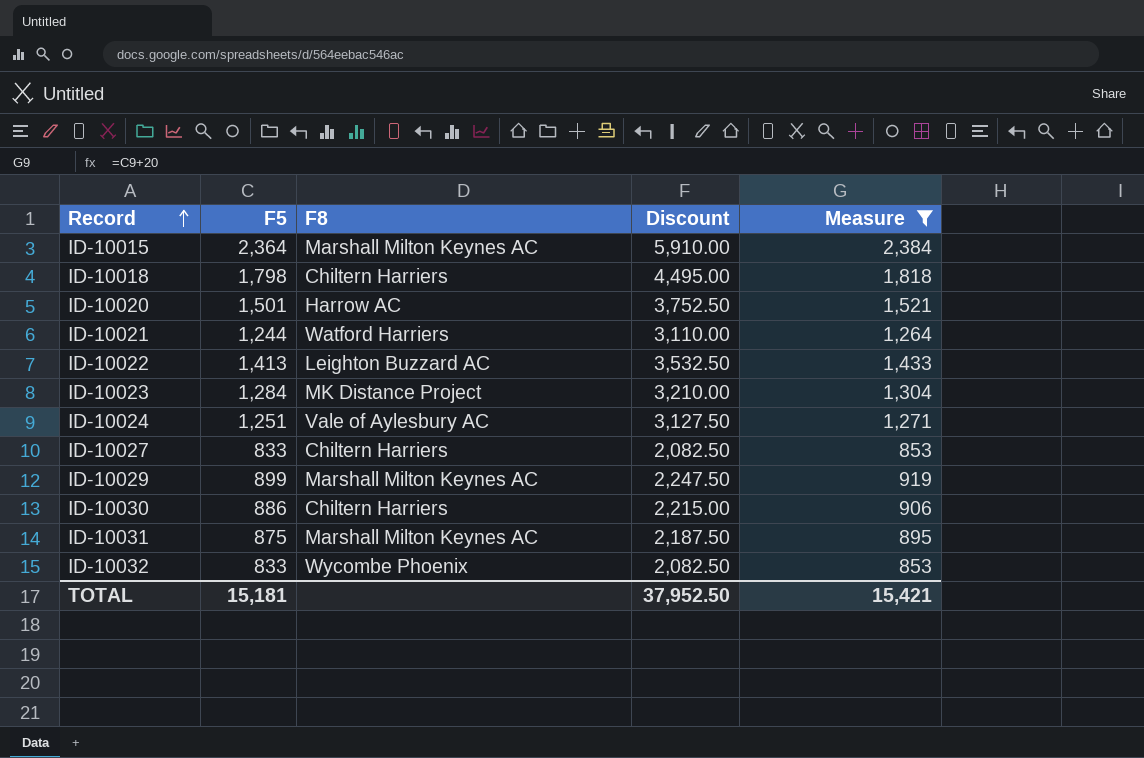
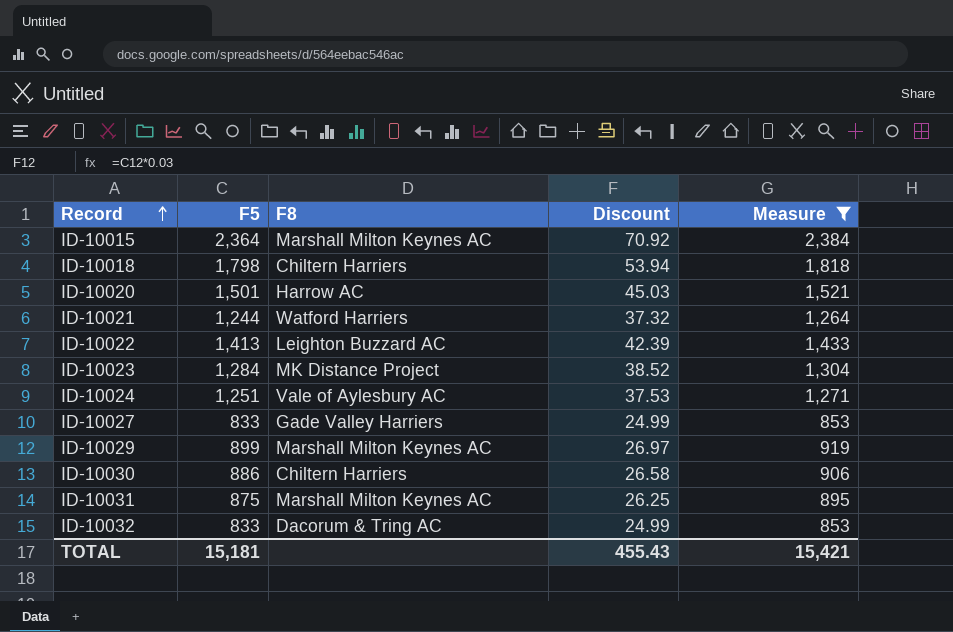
column Discount | formula: [F5] * 2.5 -> [F5] * 0.03
ID-10027 | F8: Chiltern Harriers -> Gade Valley Harriers
ID-10032 | F8: Wycombe Phoenix -> Dacorum & Tring AC
TOTAL | Discount: 37,952.50 -> 455.43

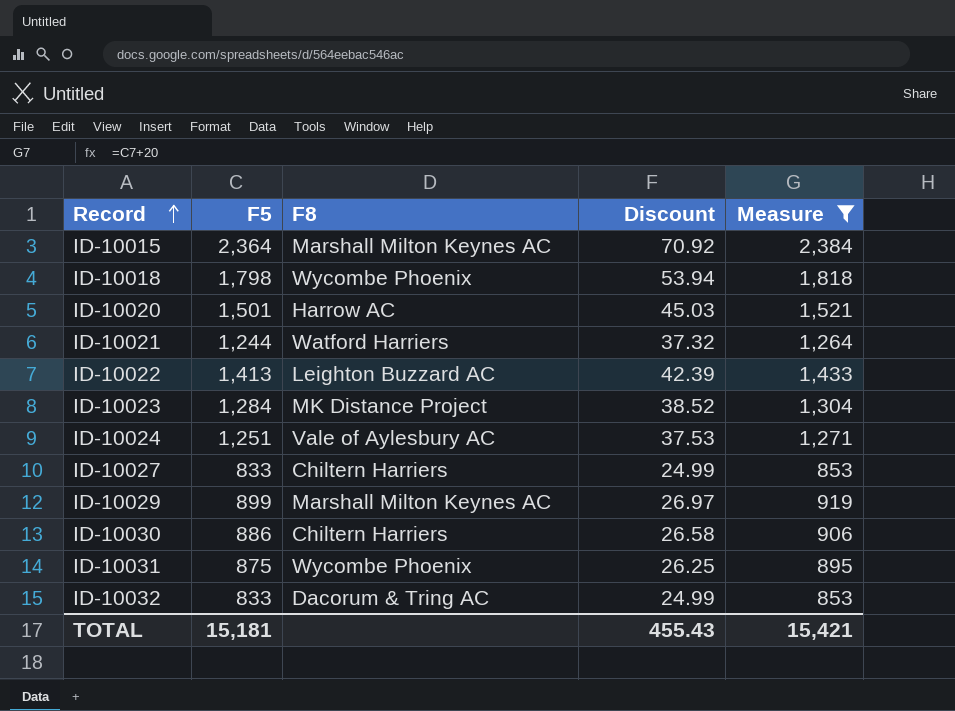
ID-10018 | F8: Chiltern Harriers -> Wycombe Phoenix
ID-10027 | F8: Gade Valley Harriers -> Chiltern Harriers
ID-10031 | F8: Marshall Milton Keynes AC -> Wycombe Phoenix

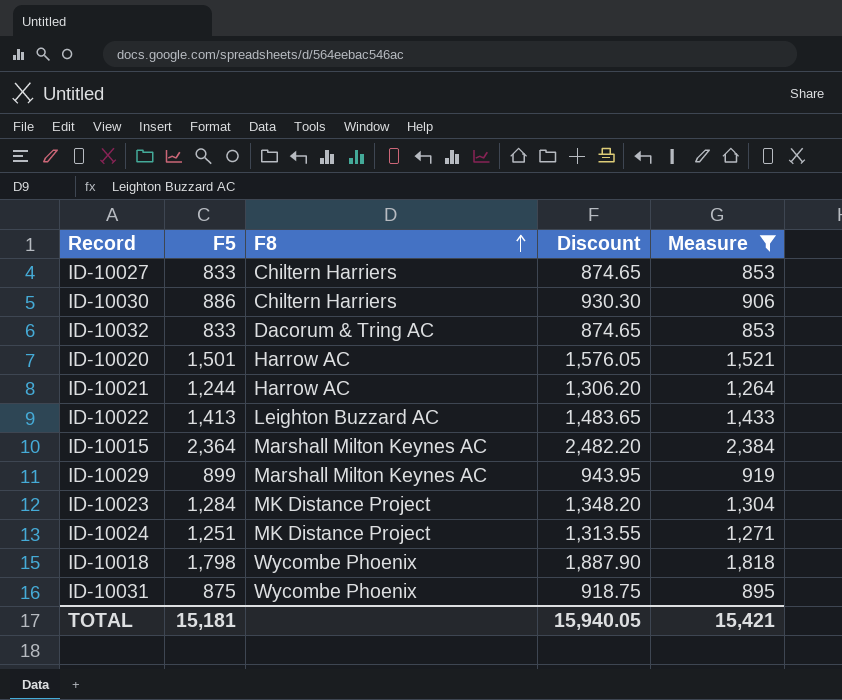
row order: Record ascending -> F8 ascending
column Discount | formula: [F5] * 0.03 -> [F5] * 1.05
ID-10021 | F8: Watford Harriers -> Harrow AC
ID-10024 | F8: Vale of Aylesbury AC -> MK Distance Project
TOTAL | Discount: 455.43 -> 15,940.05

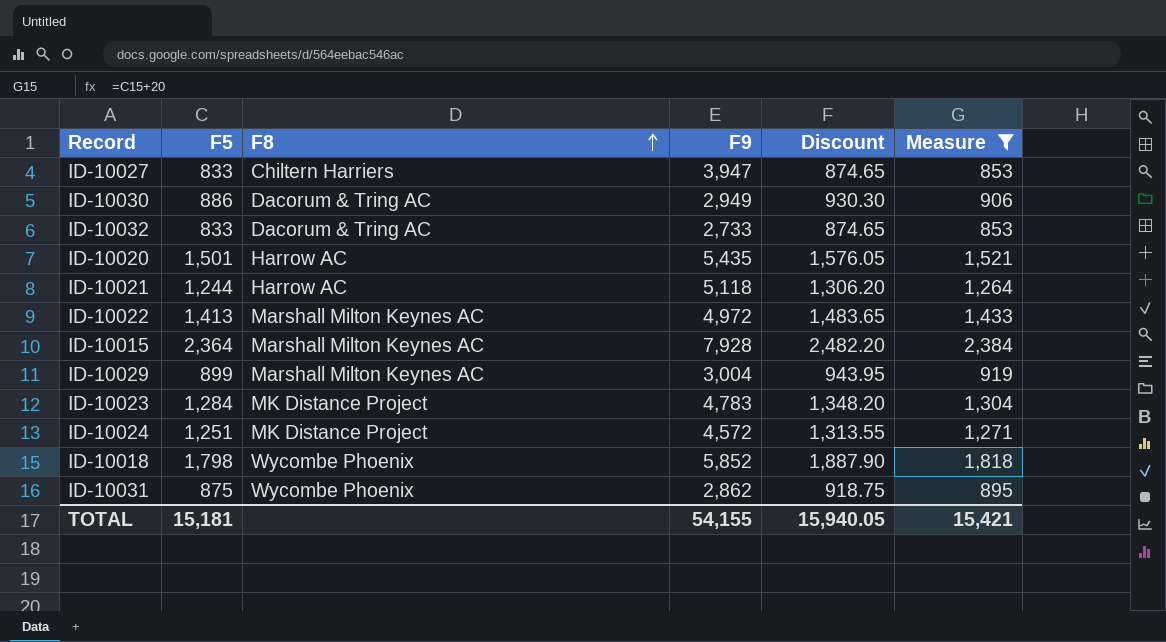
column F9 | position: none -> 4
ID-10030 | F8: Chiltern Harriers -> Dacorum & Tring AC
ID-10022 | F8: Leighton Buzzard AC -> Marshall Milton Keynes AC

